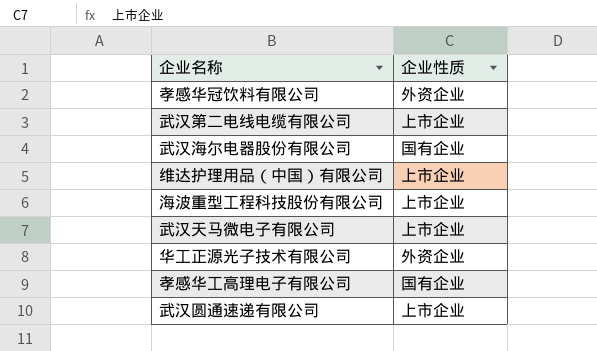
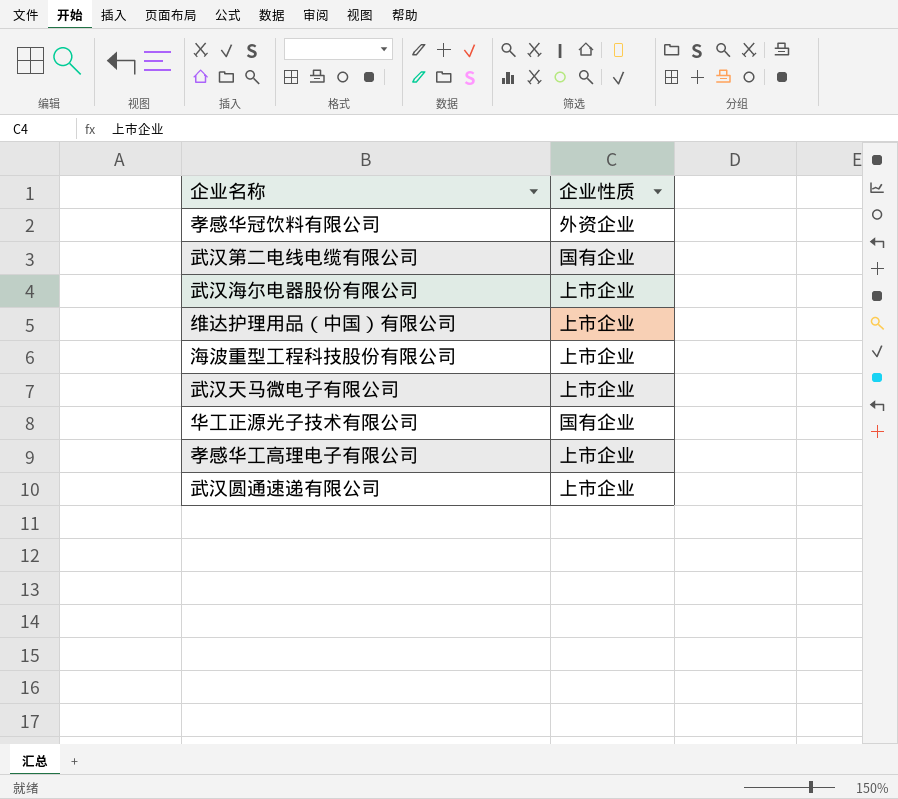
武汉第二电线电缆有限公司 | 企业性质: 上市企业 -> 国有企业
武汉海尔电器股份有限公司 | 企业性质: 国有企业 -> 上市企业
华工正源光子技术有限公司 | 企业性质: 外资企业 -> 国有企业
孝感华工高理电子有限公司 | 企业性质: 国有企业 -> 上市企业

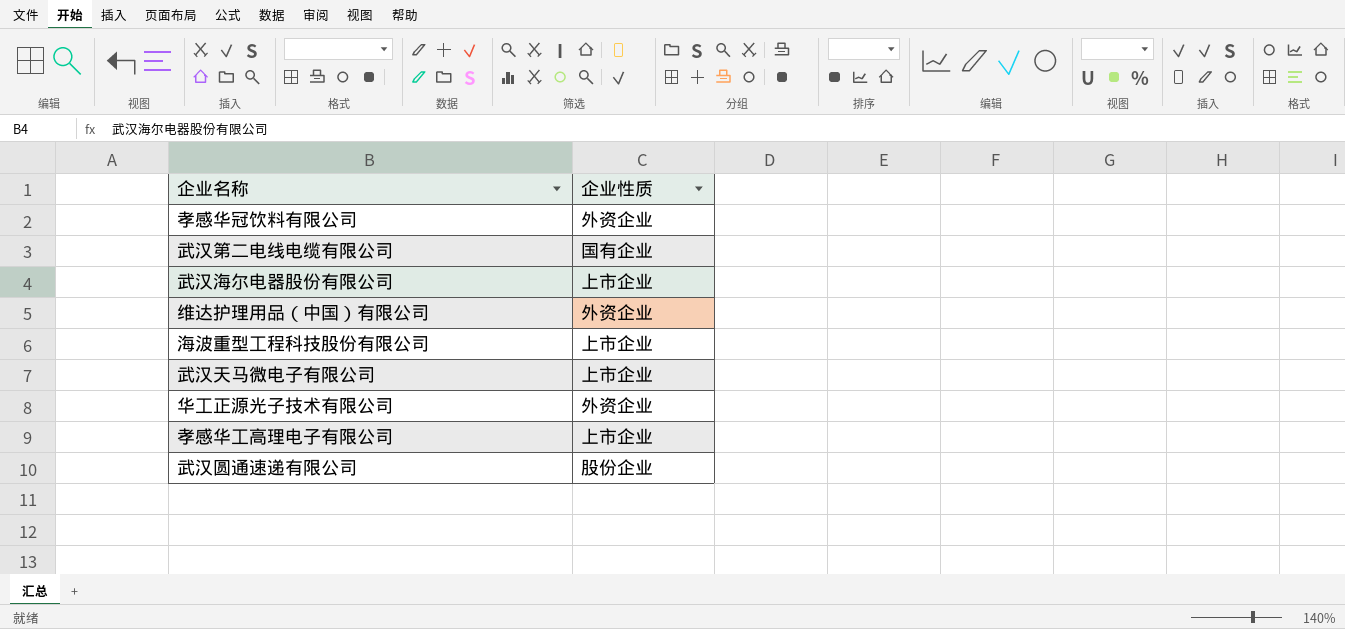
维达护理用品（中国）有限公司 | 企业性质: 上市企业 -> 外资企业
华工正源光子技术有限公司 | 企业性质: 国有企业 -> 外资企业
武汉圆通速递有限公司 | 企业性质: 上市企业 -> 股份企业

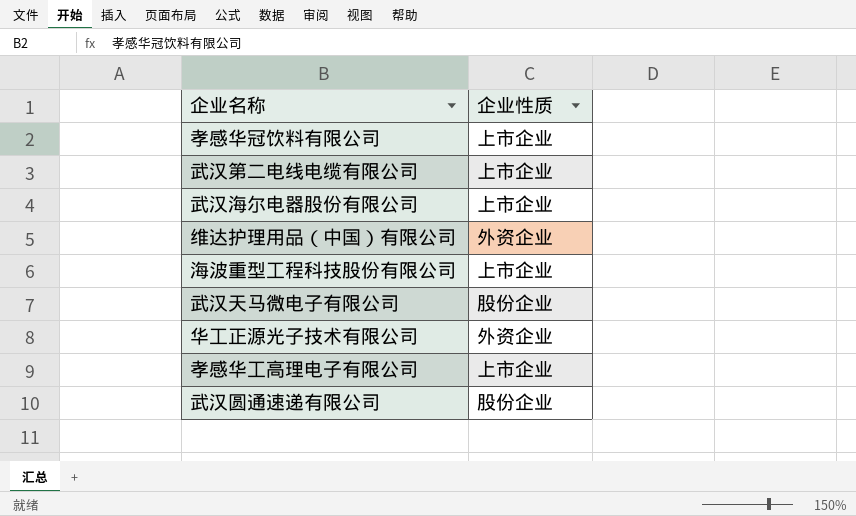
孝感华冠饮料有限公司 | 企业性质: 外资企业 -> 上市企业
武汉第二电线电缆有限公司 | 企业性质: 国有企业 -> 上市企业
武汉天马微电子有限公司 | 企业性质: 上市企业 -> 股份企业

